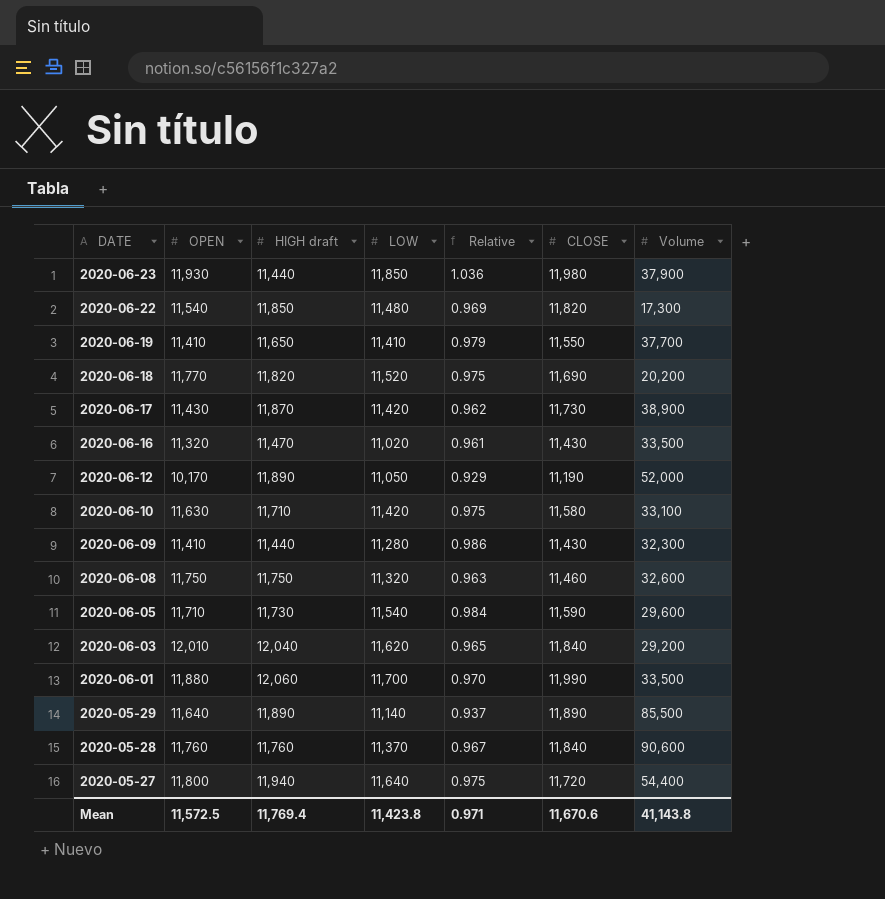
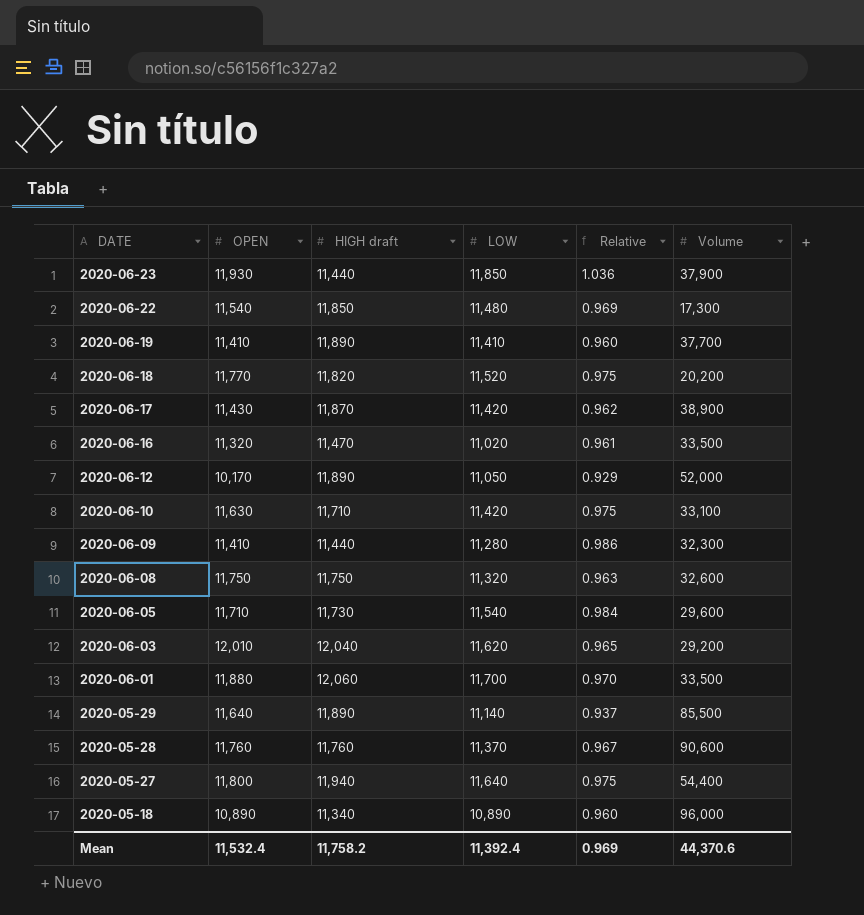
column CLOSE | position: 6 -> none
2020-06-19 | HIGH draft: 11,650 -> 11,890
2020-06-19 | Relative: 0.979 -> 0.960
row 2020-05-18: none -> 10,890 | 11,340 | 10,890 | 0.960 | 96,000
Mean | OPEN: 11,572.5 -> 11,532.4
Mean | HIGH draft: 11,769.4 -> 11,758.2
Mean | LOW: 11,423.8 -> 11,392.4
Mean | Relative: 0.971 -> 0.969
Mean | Volume: 41,143.8 -> 44,370.6

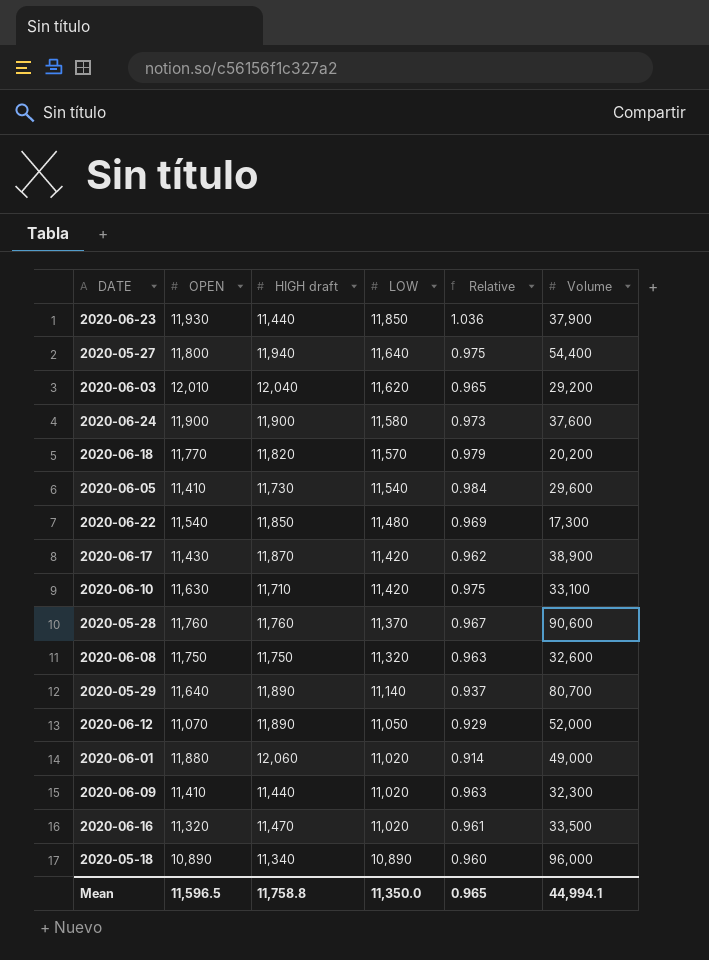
row order: DATE descending -> LOW descending
row 2020-06-19: 11,410 | 11,890 | 11,410 | 0.960 | 37,700 -> none
row 2020-06-24: none -> 11,900 | 11,900 | 11,580 | 0.973 | 37,600
2020-06-18 | LOW: 11,520 -> 11,570
2020-06-18 | Relative: 0.975 -> 0.979
2020-06-05 | OPEN: 11,710 -> 11,410
2020-05-29 | Volume: 85,500 -> 80,700
2020-06-12 | OPEN: 10,170 -> 11,070
2020-06-01 | LOW: 11,700 -> 11,020
2020-06-01 | Relative: 0.970 -> 0.914
2020-06-01 | Volume: 33,500 -> 49,000
2020-06-09 | LOW: 11,280 -> 11,020
2020-06-09 | Relative: 0.986 -> 0.963
Mean | OPEN: 11,532.4 -> 11,596.5
Mean | HIGH draft: 11,758.2 -> 11,758.8
Mean | LOW: 11,392.4 -> 11,350.0
Mean | Relative: 0.969 -> 0.965
Mean | Volume: 44,370.6 -> 44,994.1

